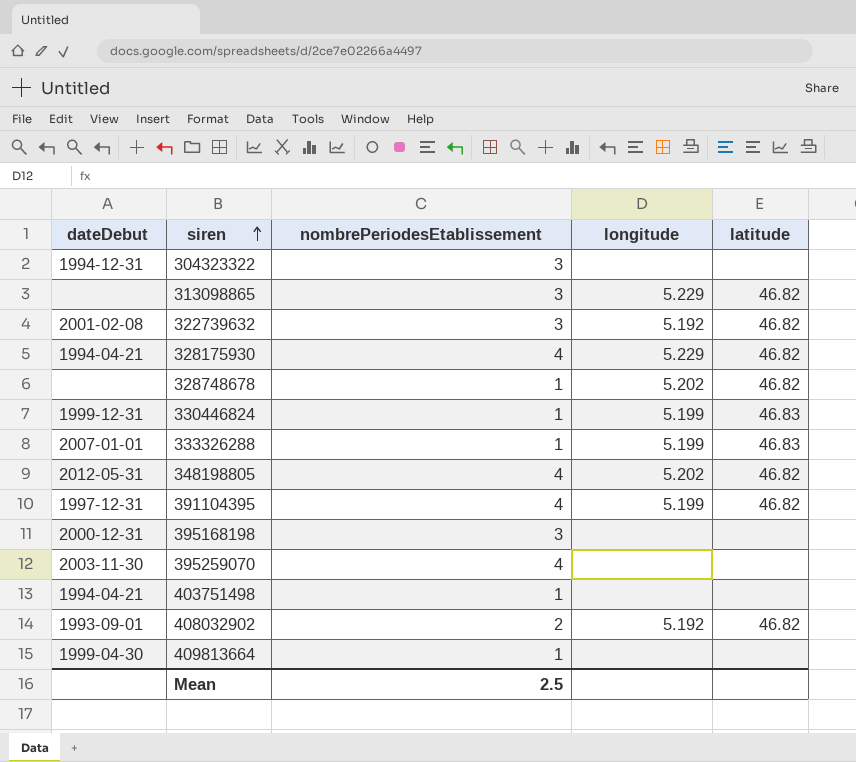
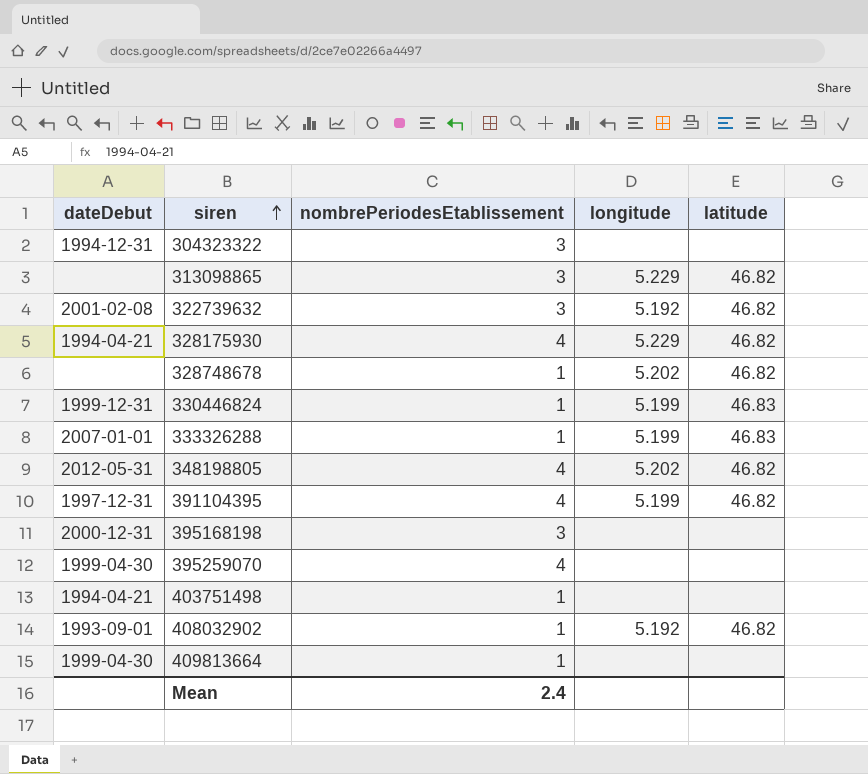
395259070 | dateDebut: 2003-11-30 -> 1999-04-30
408032902 | nombrePeriodesEtablissement: 2 -> 1
Mean | nombrePeriodesEtablissement: 2.5 -> 2.4

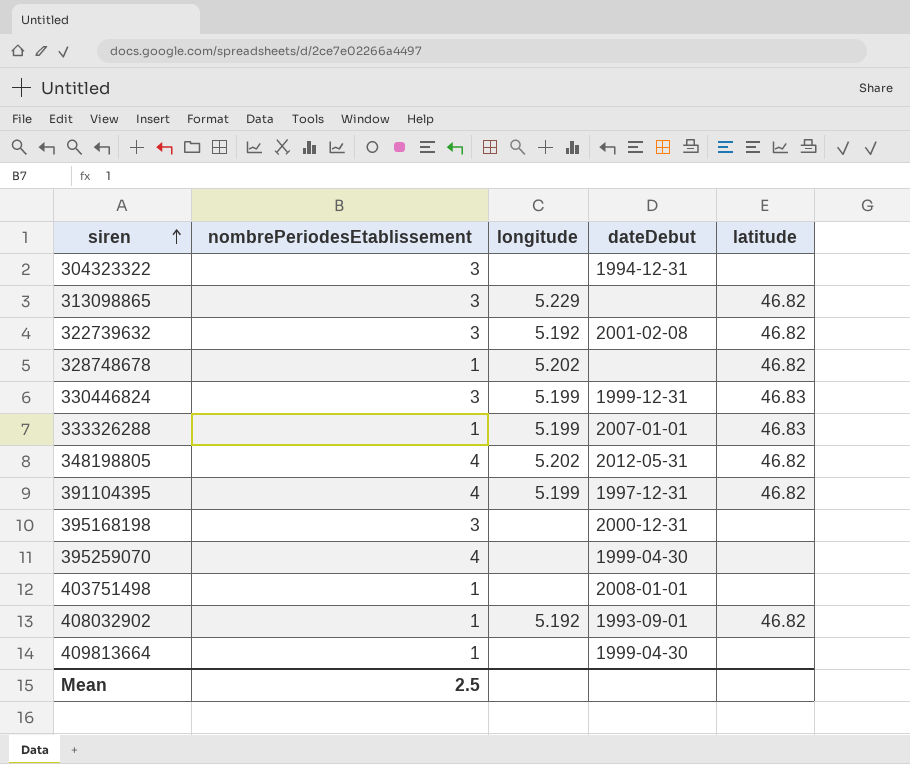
column dateDebut | position: 1 -> 4
row 328175930: 1994-04-21 | 4 | 5.229 | 46.82 -> none
330446824 | nombrePeriodesEtablissement: 1 -> 3
403751498 | dateDebut: 1994-04-21 -> 2008-01-01
Mean | nombrePeriodesEtablissement: 2.4 -> 2.5

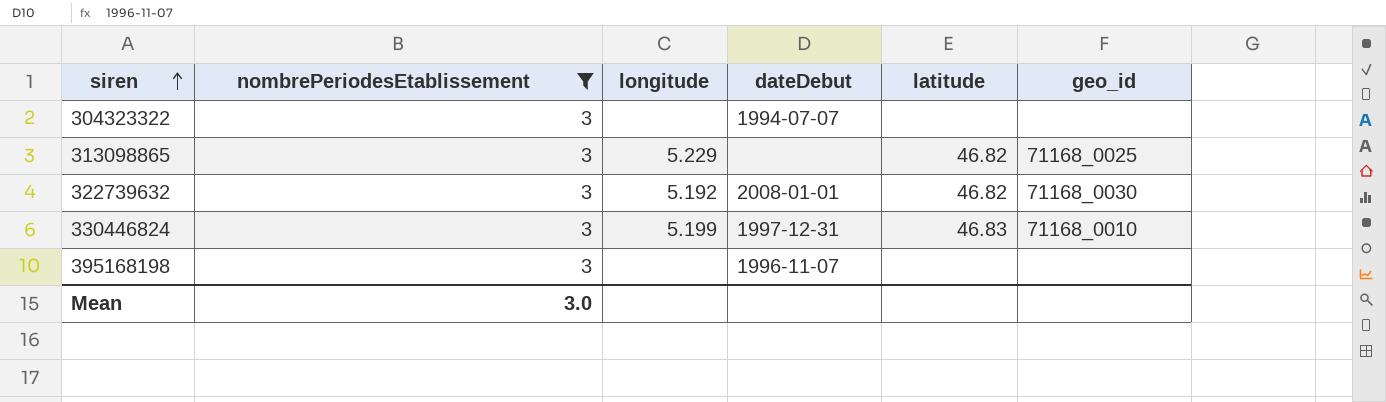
filter: none -> nombrePeriodesEtablissement = 3
column geo_id | position: none -> 6
304323322 | dateDebut: 1994-12-31 -> 1994-07-07
322739632 | dateDebut: 2001-02-08 -> 2008-01-01
330446824 | dateDebut: 1999-12-31 -> 1997-12-31
395168198 | dateDebut: 2000-12-31 -> 1996-11-07
Mean | nombrePeriodesEtablissement: 2.5 -> 3.0

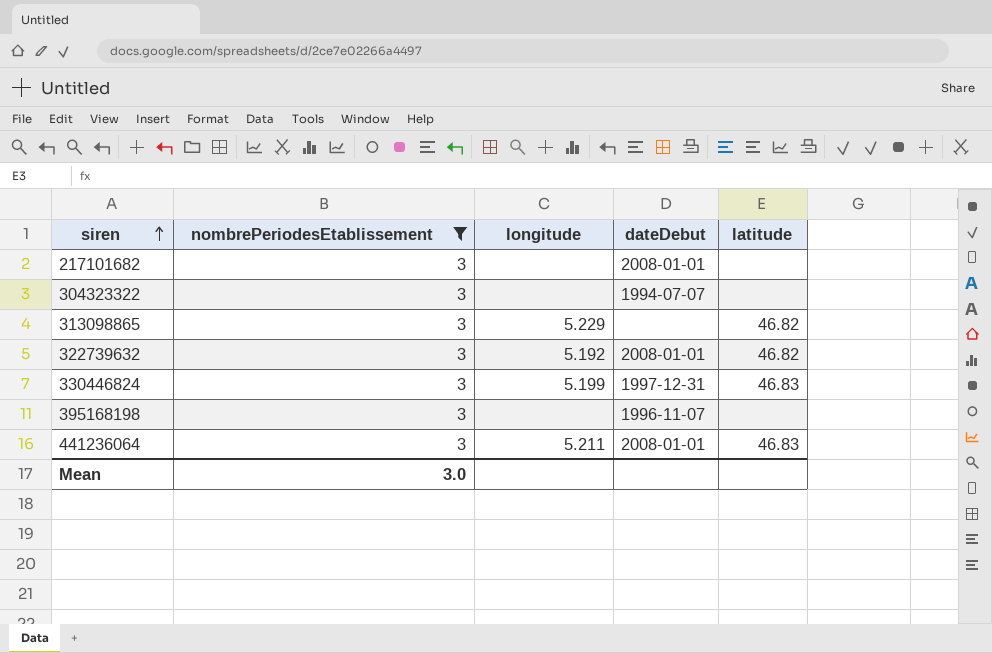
column geo_id | position: 6 -> none
row 217101682: none -> 3 | none | 2008-01-01 | none
row 441236064: none -> 3 | 5.211 | 2008-01-01 | 46.83

